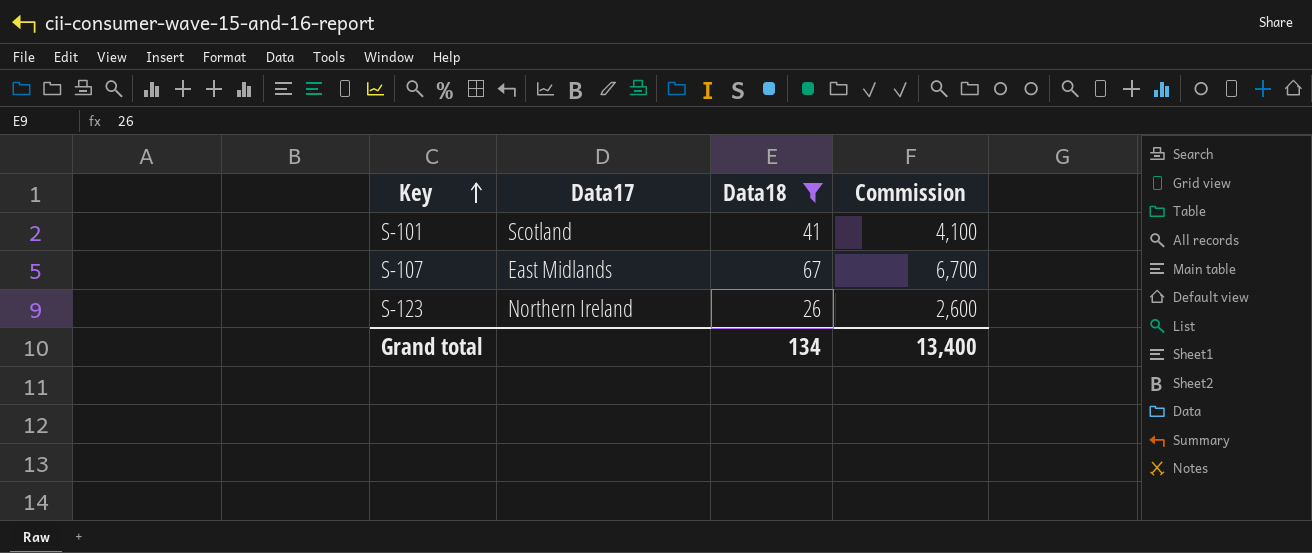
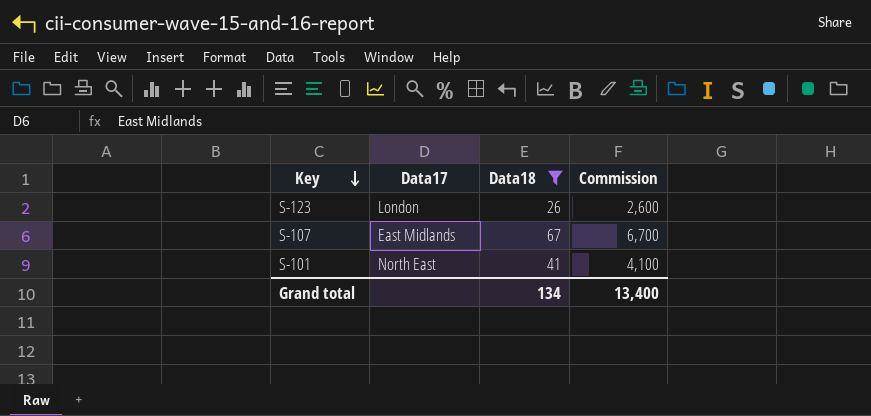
row order: Key ascending -> Key descending
S-123 | Data17: Northern Ireland -> London
S-101 | Data17: Scotland -> North East

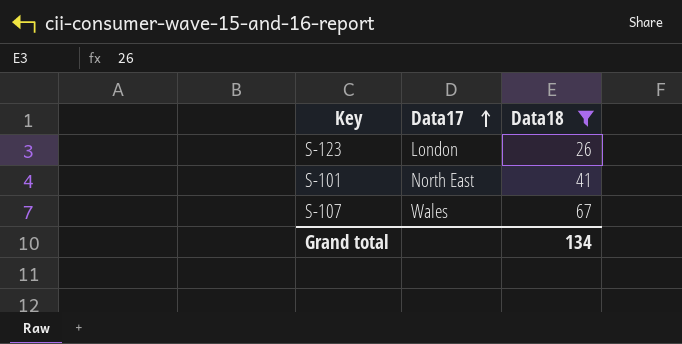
row order: Key descending -> Data17 ascending
column Commission | formula: [Data18] * 100 -> none
S-107 | Data17: East Midlands -> Wales

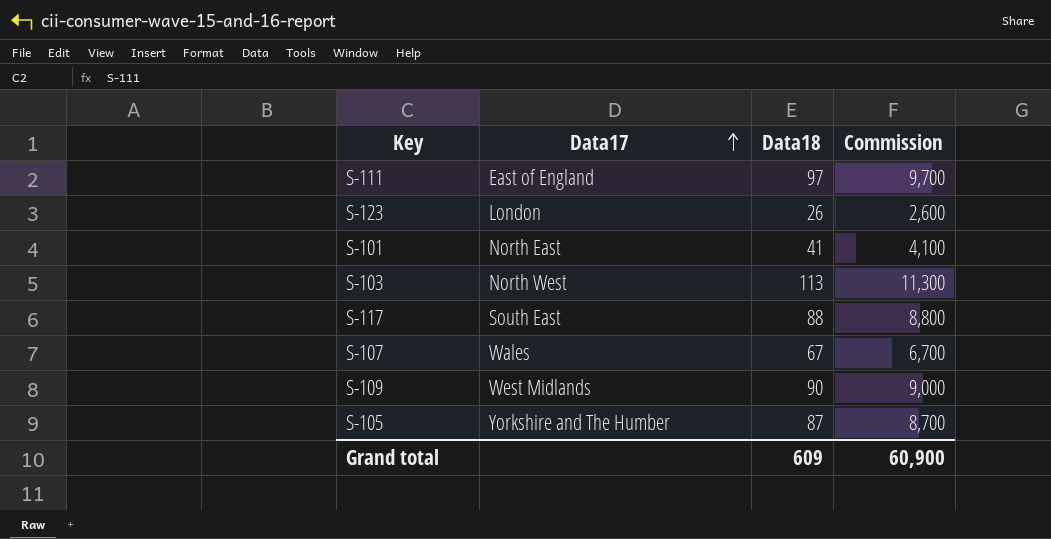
filter: Data18 <= 67 -> none
column Commission | formula: none -> [Data18] * 100
Grand total | Data18: 134 -> 609

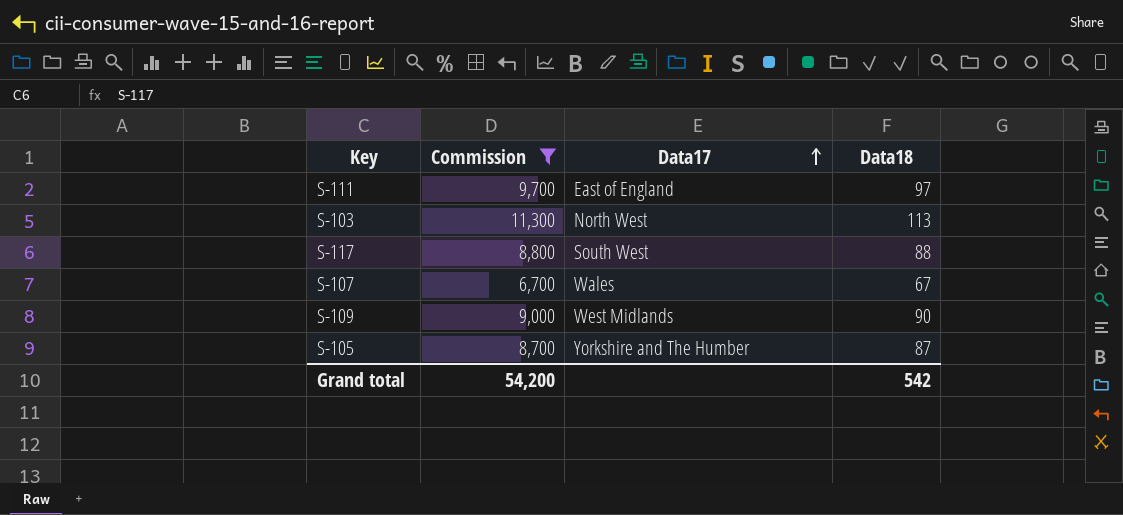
filter: none -> Commission >= 6,700
column Commission | position: 4 -> 2
S-117 | Data17: South East -> South West
Grand total | Commission: 60,900 -> 54,200
Grand total | Data18: 609 -> 542

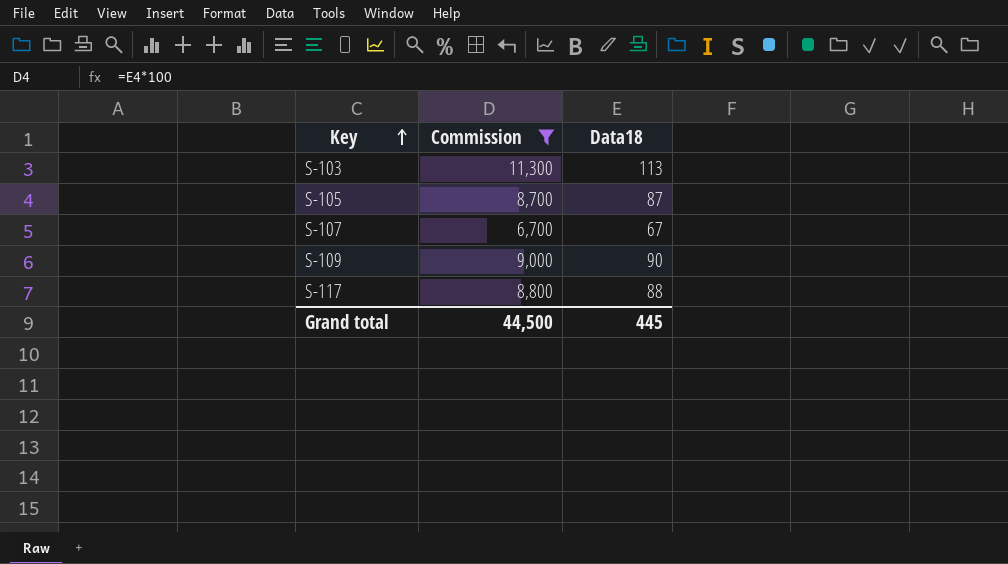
row order: Data17 ascending -> Key ascending
column Data17 | position: 3 -> none
row S-111: 9,700 | East of England | 97 -> none
Grand total | Commission: 54,200 -> 44,500
Grand total | Data18: 542 -> 445

